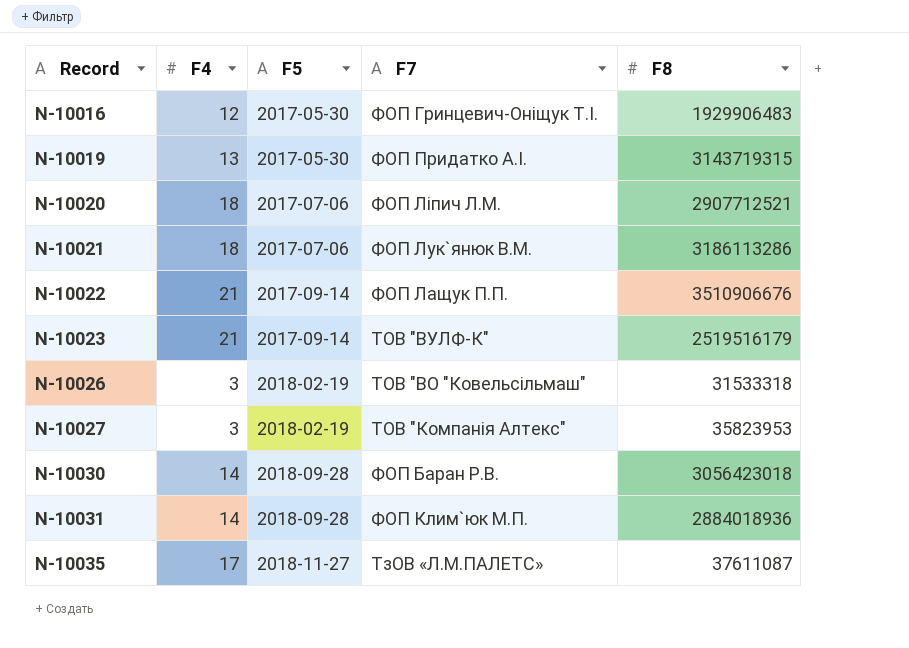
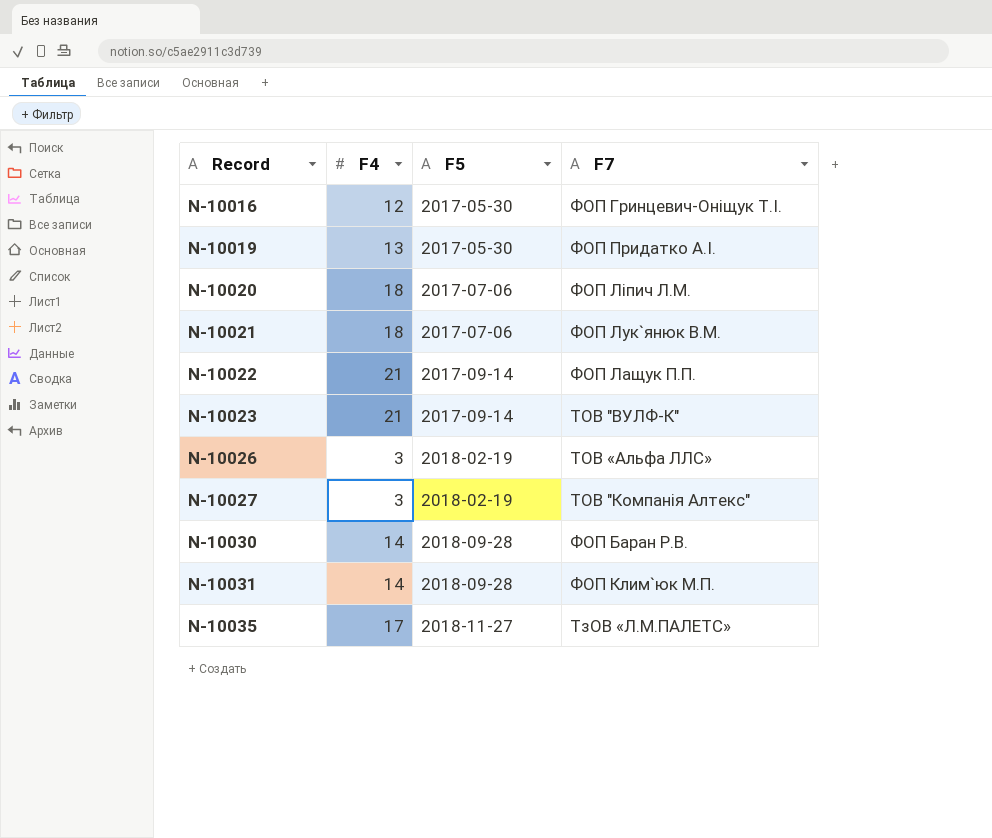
column F8 | position: 5 -> none
N-10026 | F7: ТОВ "ВО "Ковельсільмаш" -> ТОВ «Альфа ЛЛС»

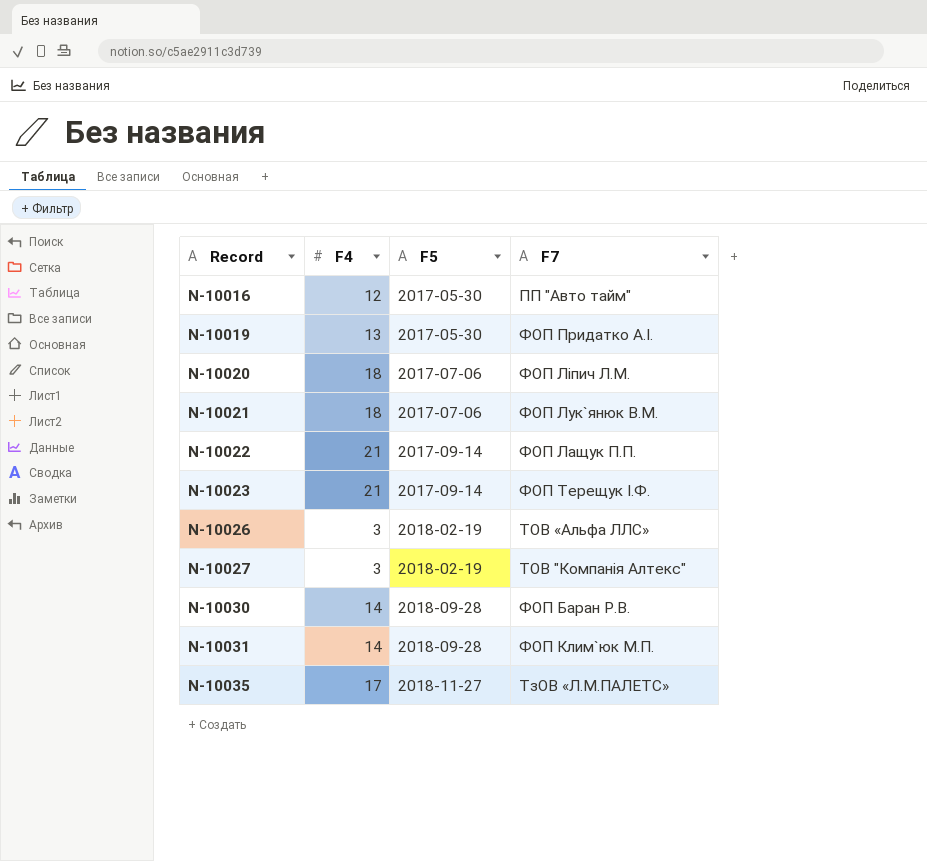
N-10016 | F7: ФОП Гринцевич-Оніщук Т.І. -> ПП "Авто тайм"
N-10023 | F7: ТОВ "ВУЛФ-К" -> ФОП Терещук І.Ф.

